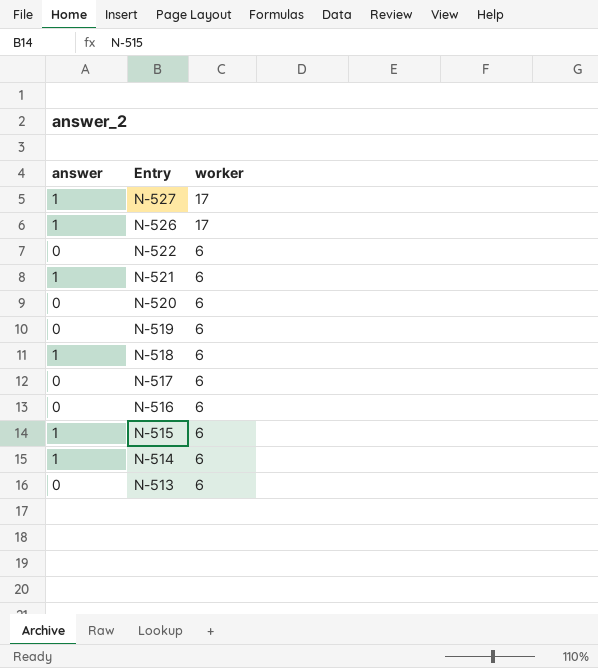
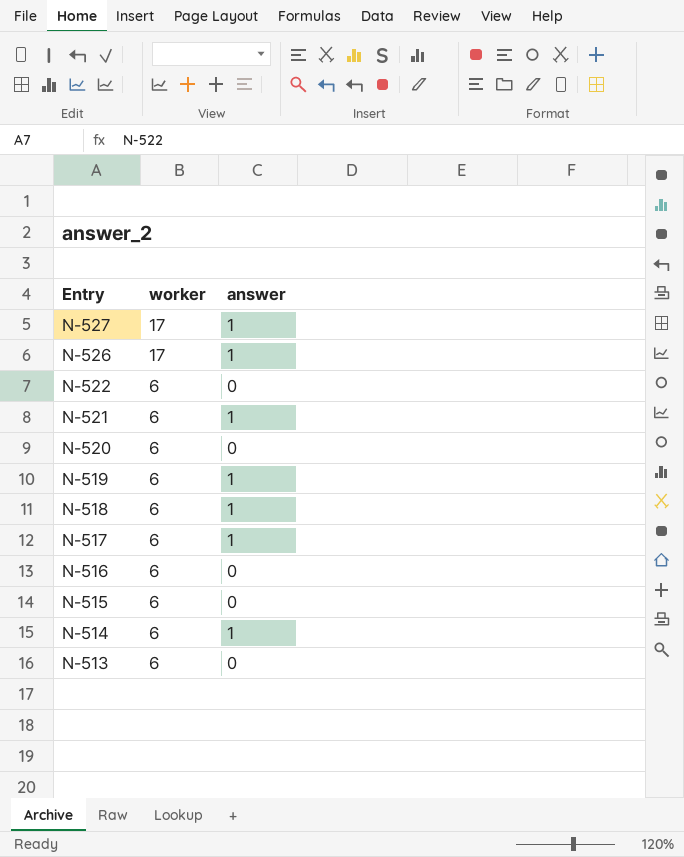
column answer | position: 1 -> 3
N-519 | answer: 0 -> 1
N-517 | answer: 0 -> 1
N-515 | answer: 1 -> 0

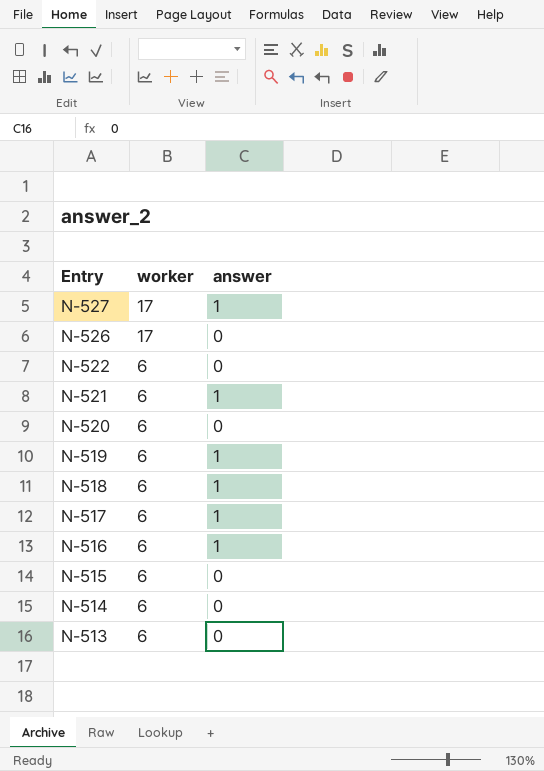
N-526 | answer: 1 -> 0
N-516 | answer: 0 -> 1
N-514 | answer: 1 -> 0

